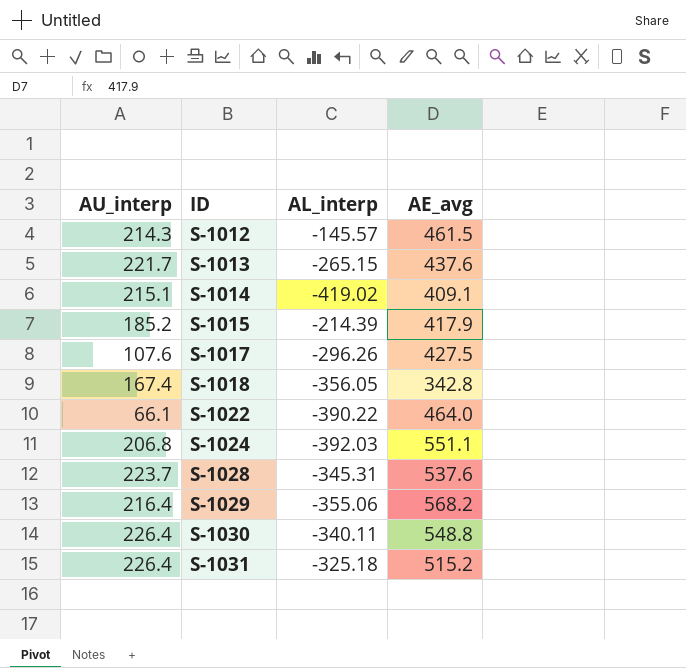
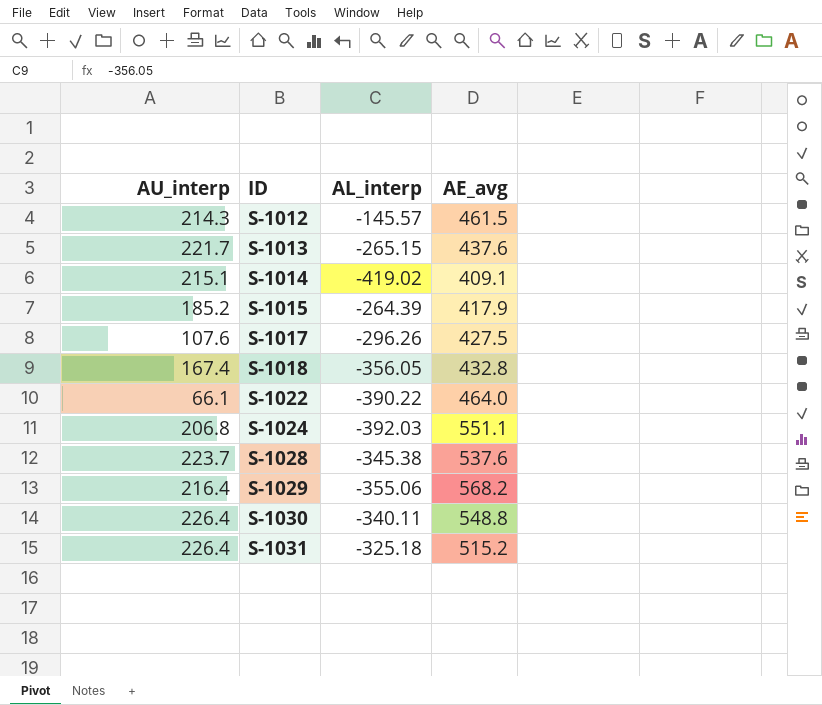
S-1015 | AL_interp: -214.39 -> -264.39
S-1018 | AE_avg: 342.8 -> 432.8
S-1028 | AL_interp: -345.31 -> -345.38

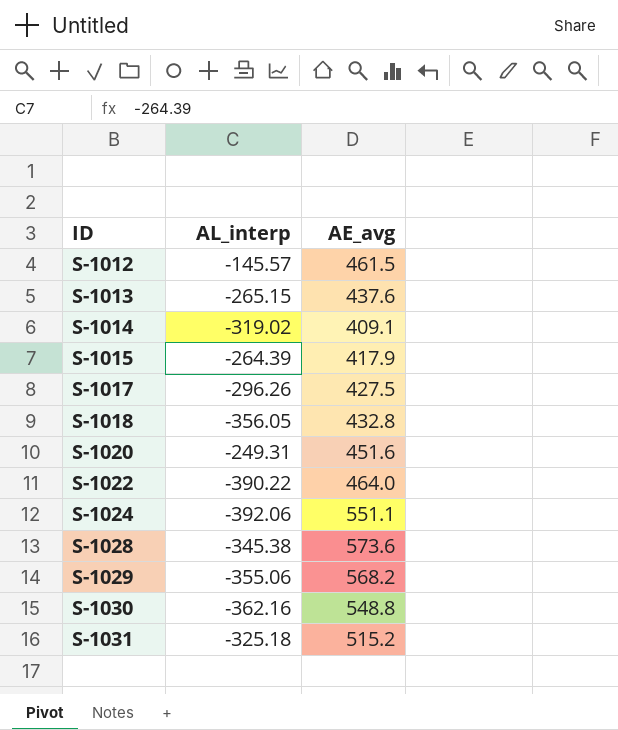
column AU_interp | position: 1 -> none
S-1014 | AL_interp: -419.02 -> -319.02
row S-1020: none -> -249.31 | 451.6
S-1024 | AL_interp: -392.03 -> -392.06
S-1028 | AE_avg: 537.6 -> 573.6
S-1030 | AL_interp: -340.11 -> -362.16

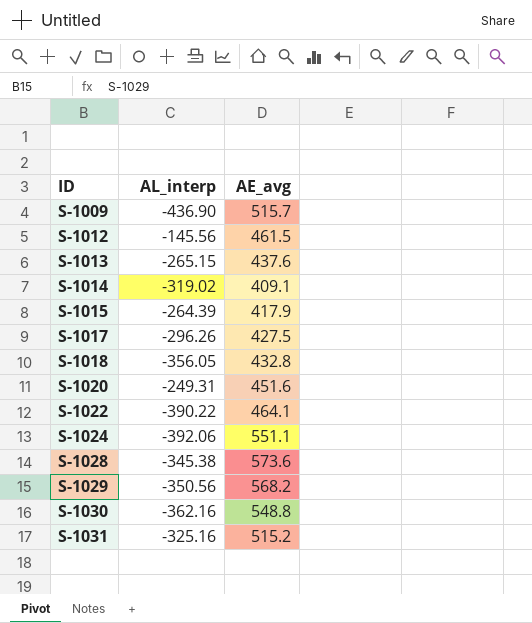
row S-1009: none -> -436.90 | 515.7
S-1012 | AL_interp: -145.57 -> -145.56
S-1022 | AE_avg: 464.0 -> 464.1
S-1029 | AL_interp: -355.06 -> -350.56
S-1031 | AL_interp: -325.18 -> -325.16

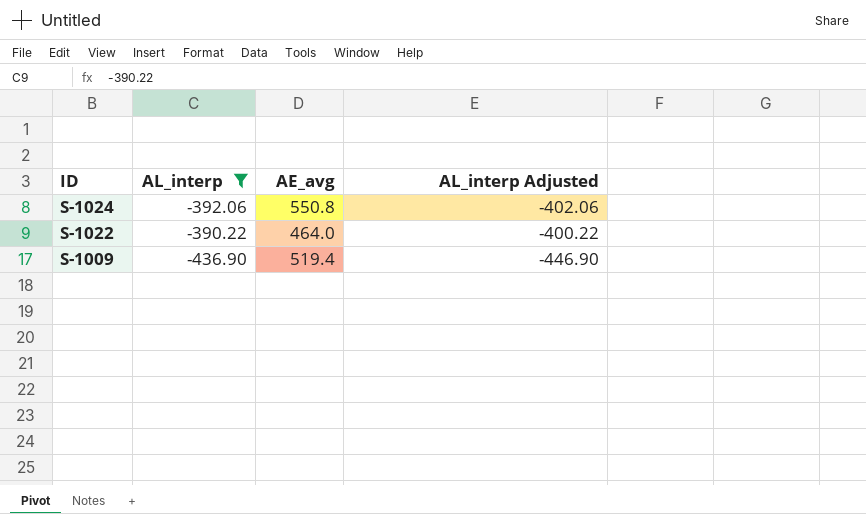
filter: none -> AL_interp <= -390.22
row order: ID ascending -> ID descending
column AL_interp Adjusted | formula: none -> [AL_interp] - 10
S-1024 | AE_avg: 551.1 -> 550.8
S-1022 | AE_avg: 464.1 -> 464.0
S-1009 | AE_avg: 515.7 -> 519.4

